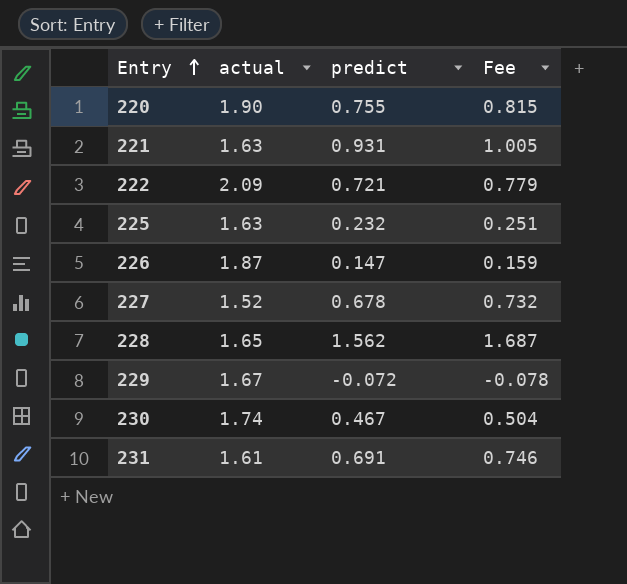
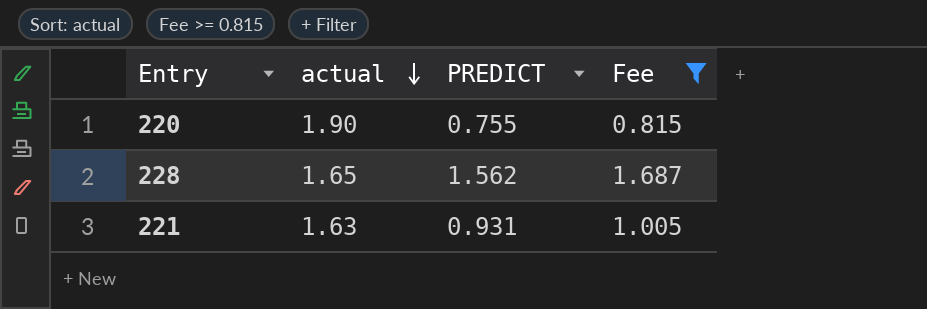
filter: none -> Fee >= 0.815
row order: Entry ascending -> actual descending
column name: predict -> PREDICT

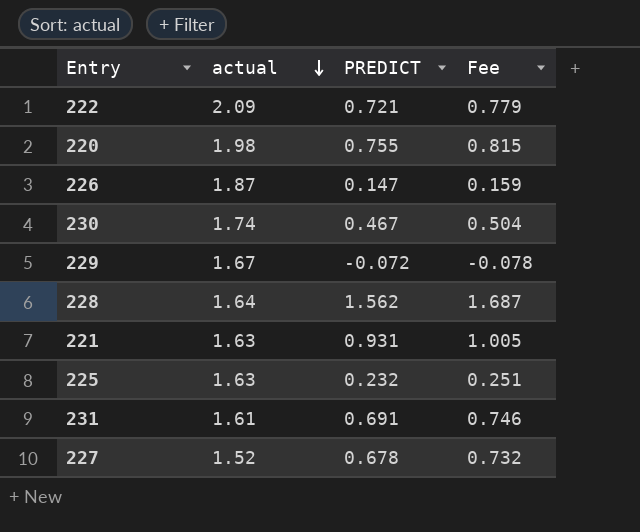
filter: Fee >= 0.815 -> none
220 | actual: 1.90 -> 1.98
228 | actual: 1.65 -> 1.64

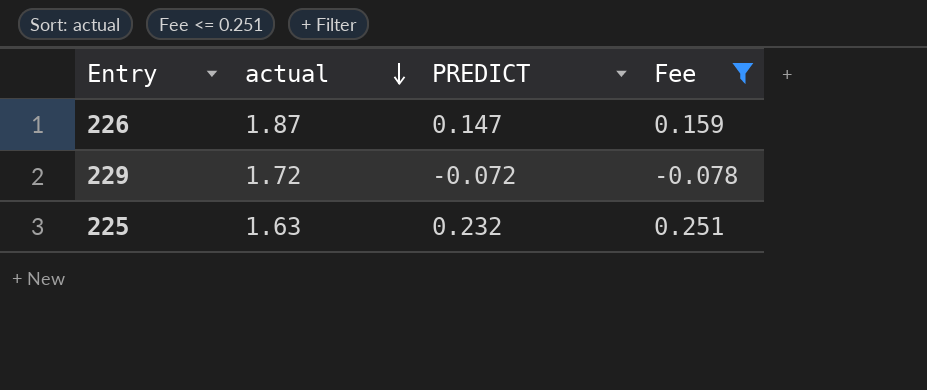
filter: none -> Fee <= 0.251
229 | actual: 1.67 -> 1.72

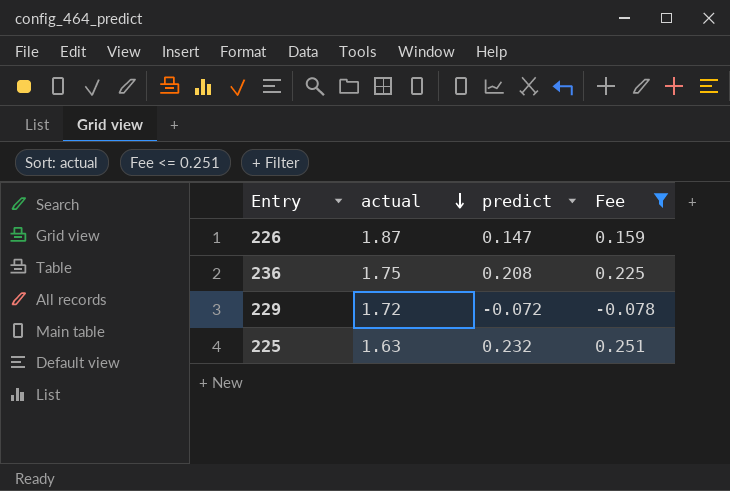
column name: PREDICT -> predict
row 236: none -> 1.75 | 0.208 | 0.225

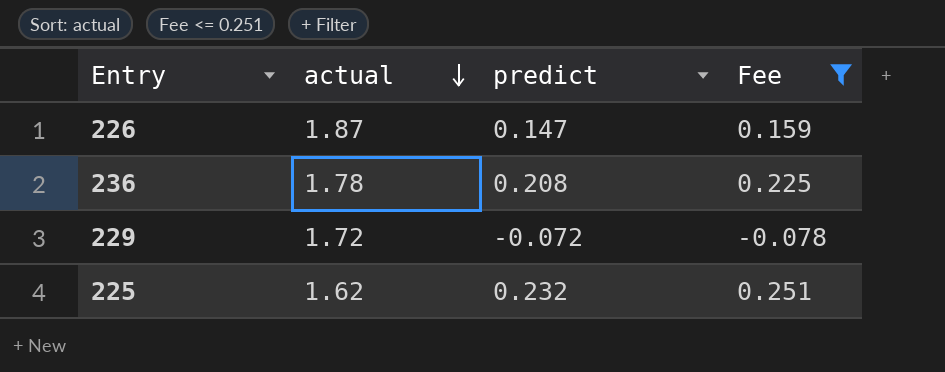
236 | actual: 1.75 -> 1.78
225 | actual: 1.63 -> 1.62

